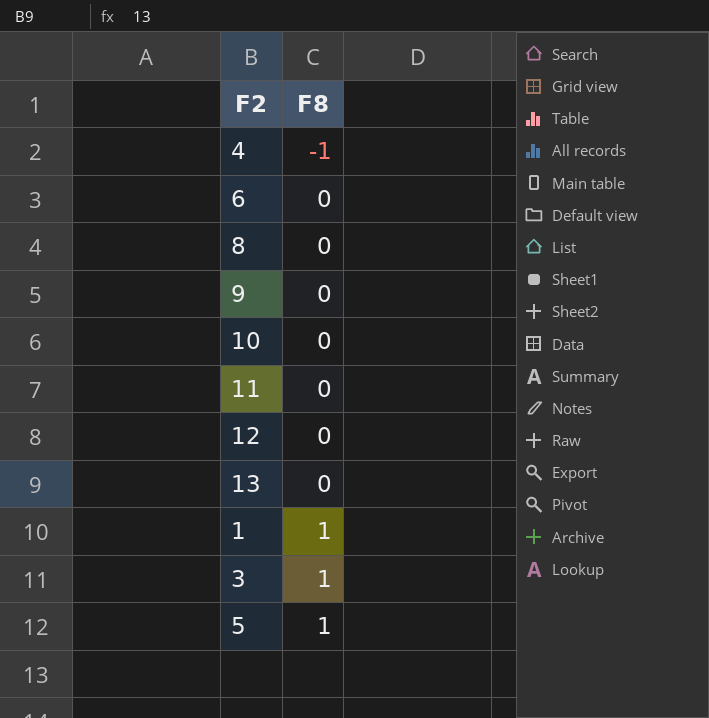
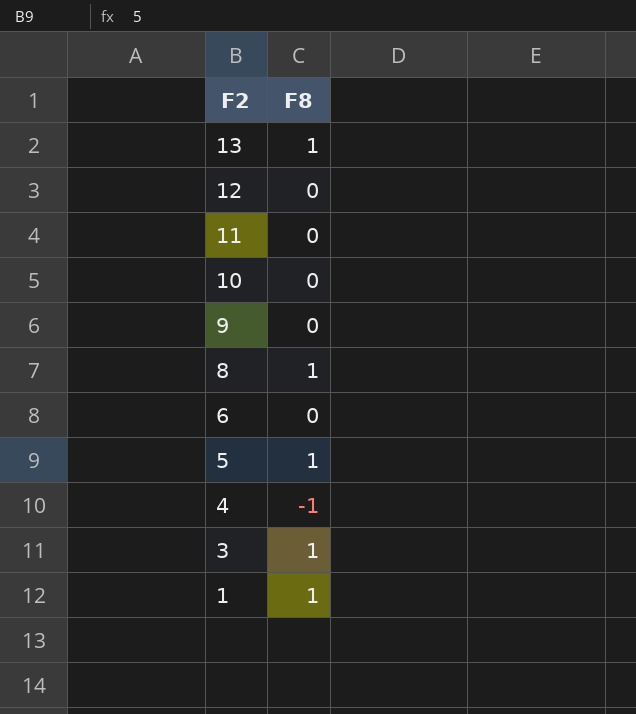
row order: F8 ascending -> F2 descending
13 | F8: 0 -> 1
8 | F8: 0 -> 1

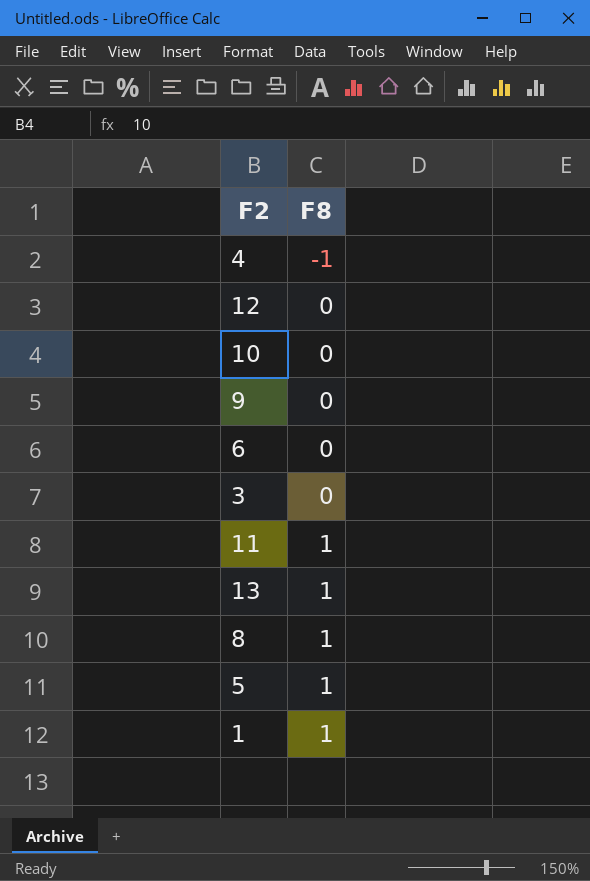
row order: F2 descending -> F8 ascending
3 | F8: 1 -> 0
11 | F8: 0 -> 1

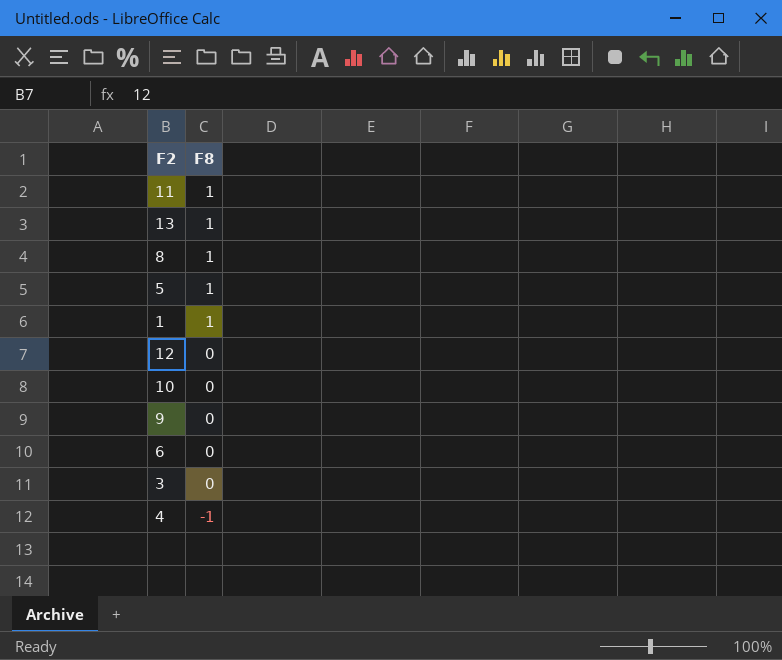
row order: F8 ascending -> F8 descending

